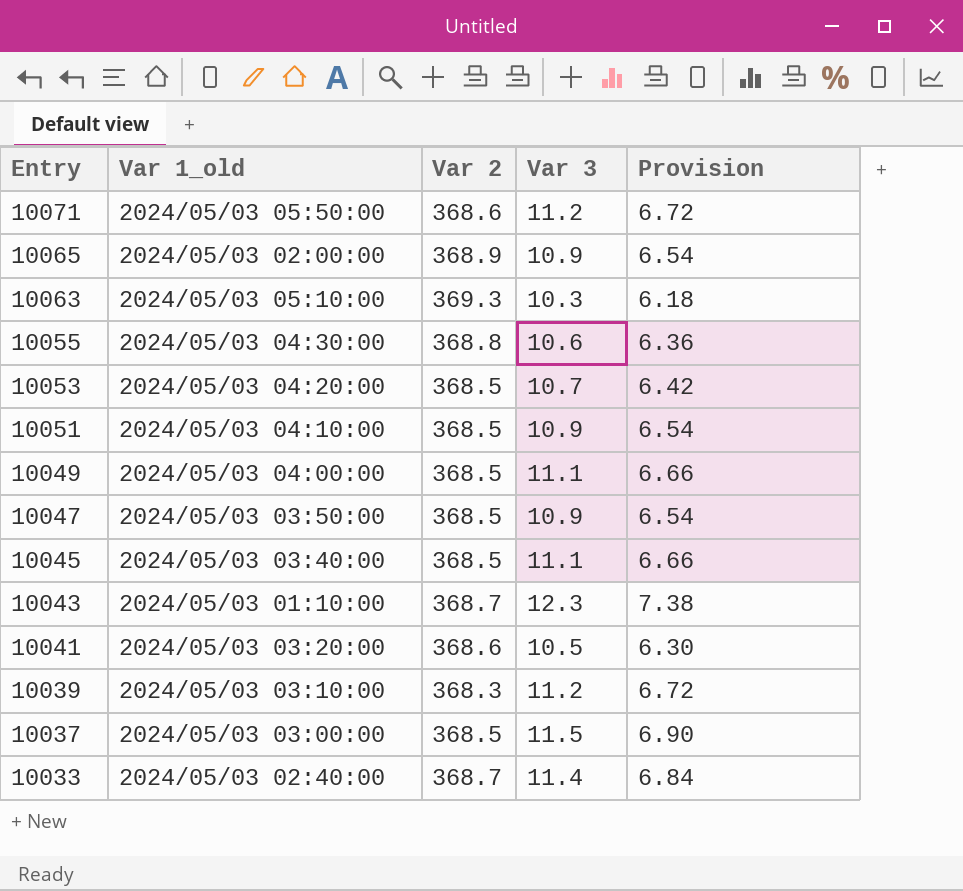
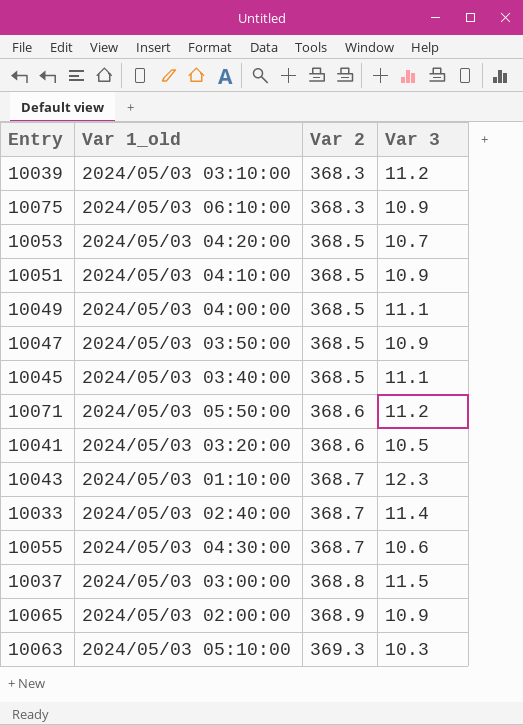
row order: Entry descending -> Var 2 ascending
column Provision | formula: [Var 3] * 0.6 -> none
row 10075: none -> 2024/05/03 06:10:00 | 368.3 | 10.9
10055 | Var 2: 368.8 -> 368.7
10037 | Var 2: 368.5 -> 368.8

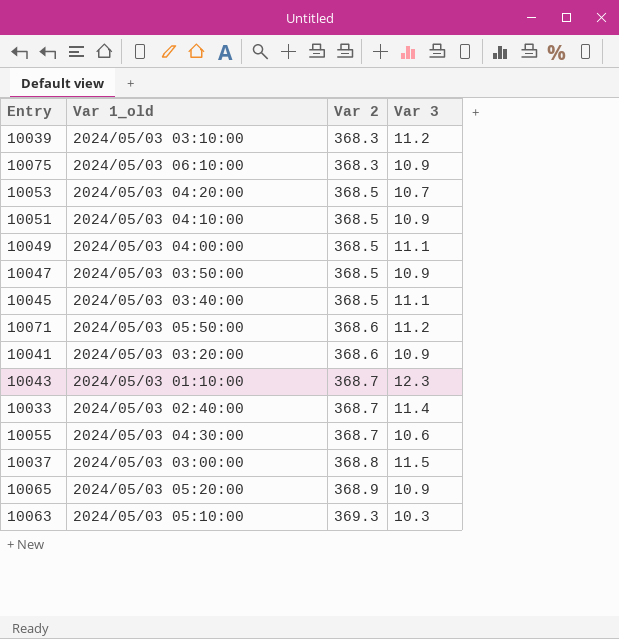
10041 | Var 3: 10.5 -> 10.9
10065 | Var 1_old: 2024/05/03 02:00:00 -> 2024/05/03 05:20:00

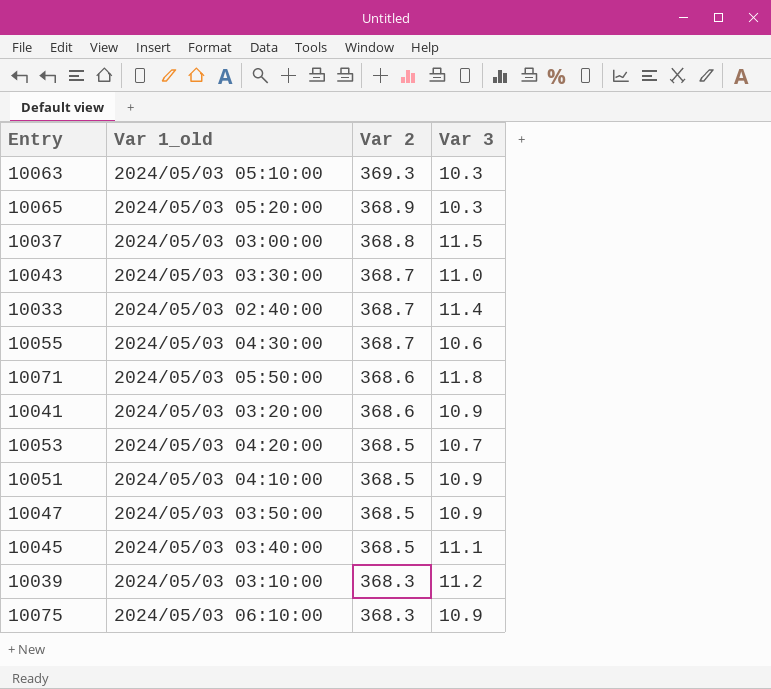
row order: Var 2 ascending -> Var 2 descending
row 10049: 2024/05/03 04:00:00 | 368.5 | 11.1 -> none
10065 | Var 3: 10.9 -> 10.3
10043 | Var 1_old: 2024/05/03 01:10:00 -> 2024/05/03 03:30:00
10043 | Var 3: 12.3 -> 11.0
10071 | Var 3: 11.2 -> 11.8

